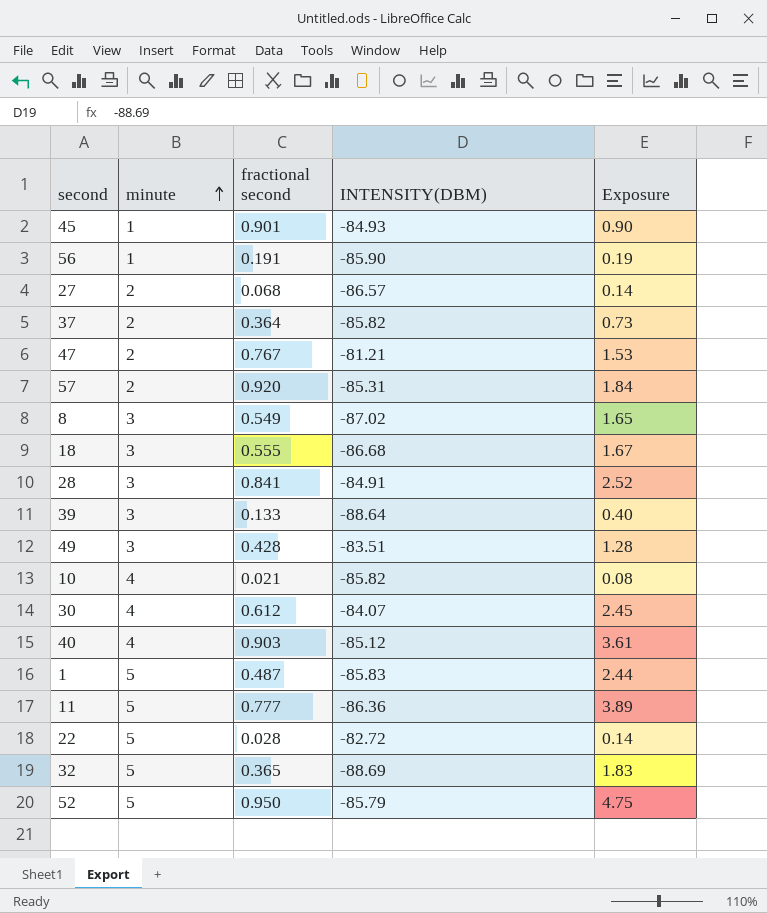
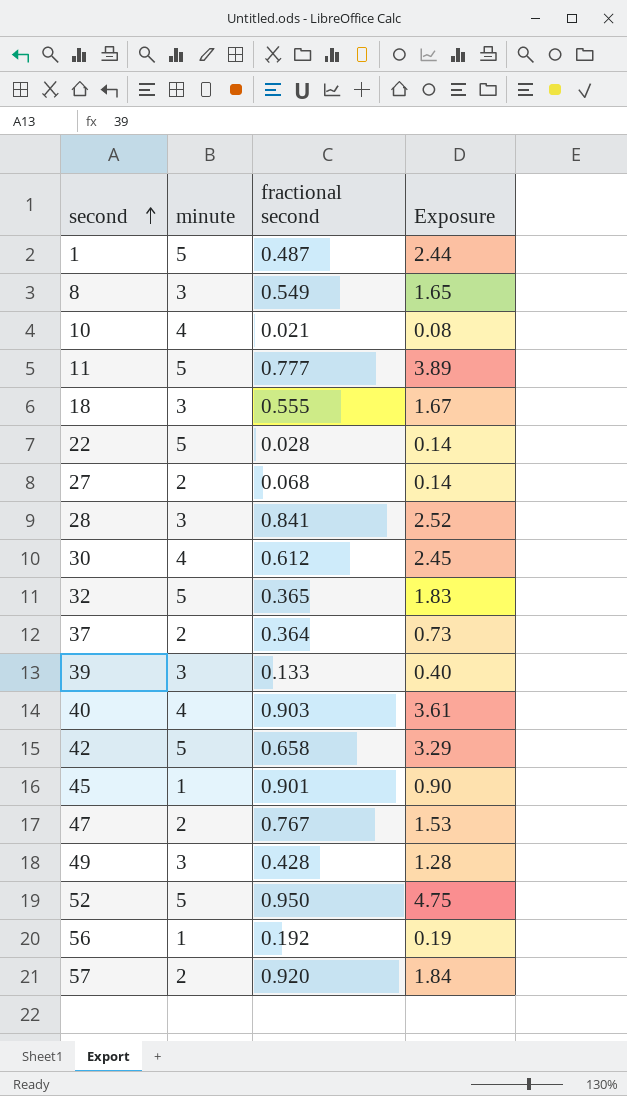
row order: minute ascending -> second ascending
column INTENSITY(DBM) | position: 4 -> none
row 42: none -> 5 | 0.658 | 3.29
56 | fractional second: 0.191 -> 0.192

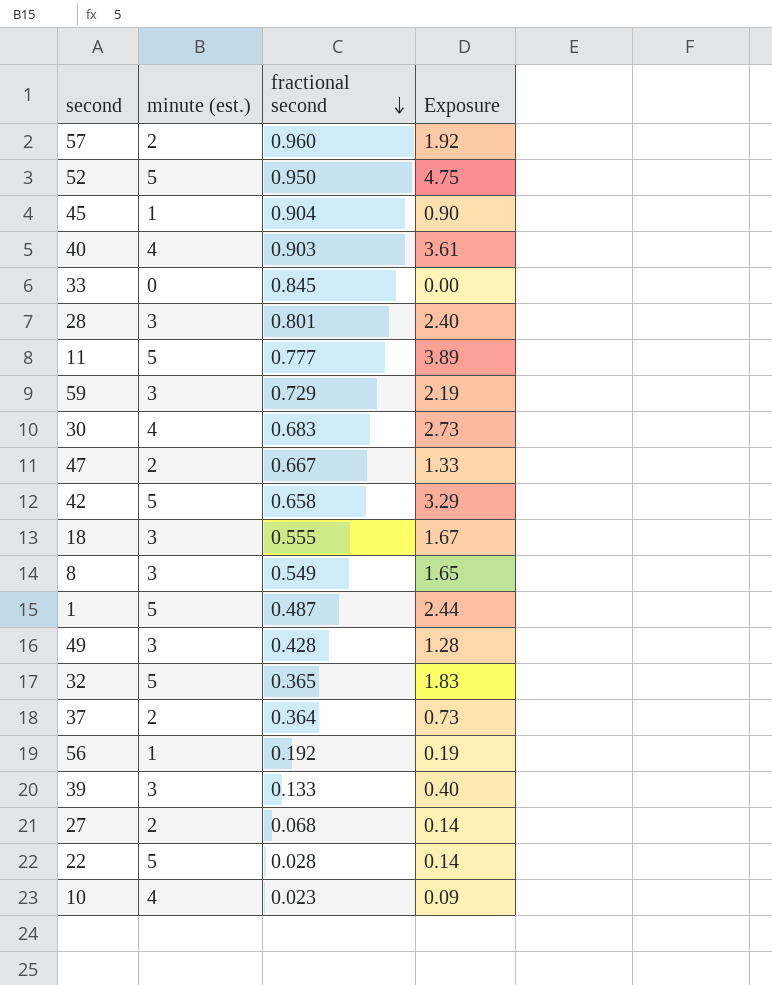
row order: second ascending -> fractional second descending
column name: minute -> minute (est.)
57 | fractional second: 0.920 -> 0.960
57 | Exposure: 1.84 -> 1.92
45 | fractional second: 0.901 -> 0.904
row 33: none -> 0 | 0.845 | 0.00
28 | fractional second: 0.841 -> 0.801
28 | Exposure: 2.52 -> 2.40
row 59: none -> 3 | 0.729 | 2.19
30 | fractional second: 0.612 -> 0.683
30 | Exposure: 2.45 -> 2.73
47 | fractional second: 0.767 -> 0.667
47 | Exposure: 1.53 -> 1.33
10 | fractional second: 0.021 -> 0.023
10 | Exposure: 0.08 -> 0.09

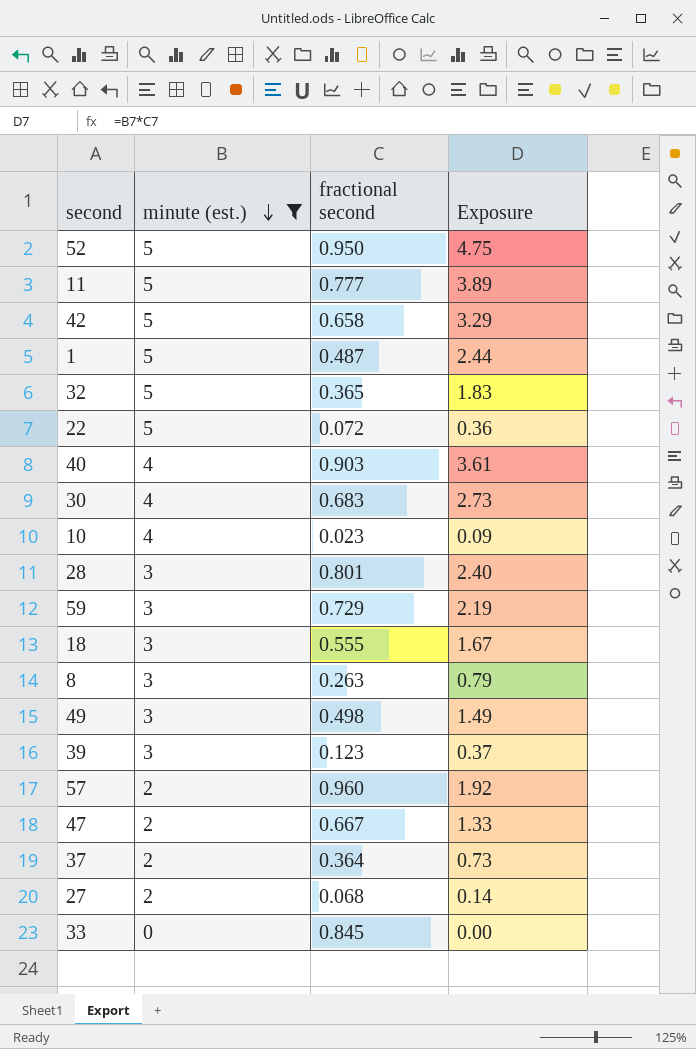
filter: none -> minute (est.) != 1
row order: fractional second descending -> minute (est.) descending
22 | fractional second: 0.028 -> 0.072
22 | Exposure: 0.14 -> 0.36
8 | fractional second: 0.549 -> 0.263
8 | Exposure: 1.65 -> 0.79
49 | fractional second: 0.428 -> 0.498
49 | Exposure: 1.28 -> 1.49
39 | fractional second: 0.133 -> 0.123
39 | Exposure: 0.40 -> 0.37

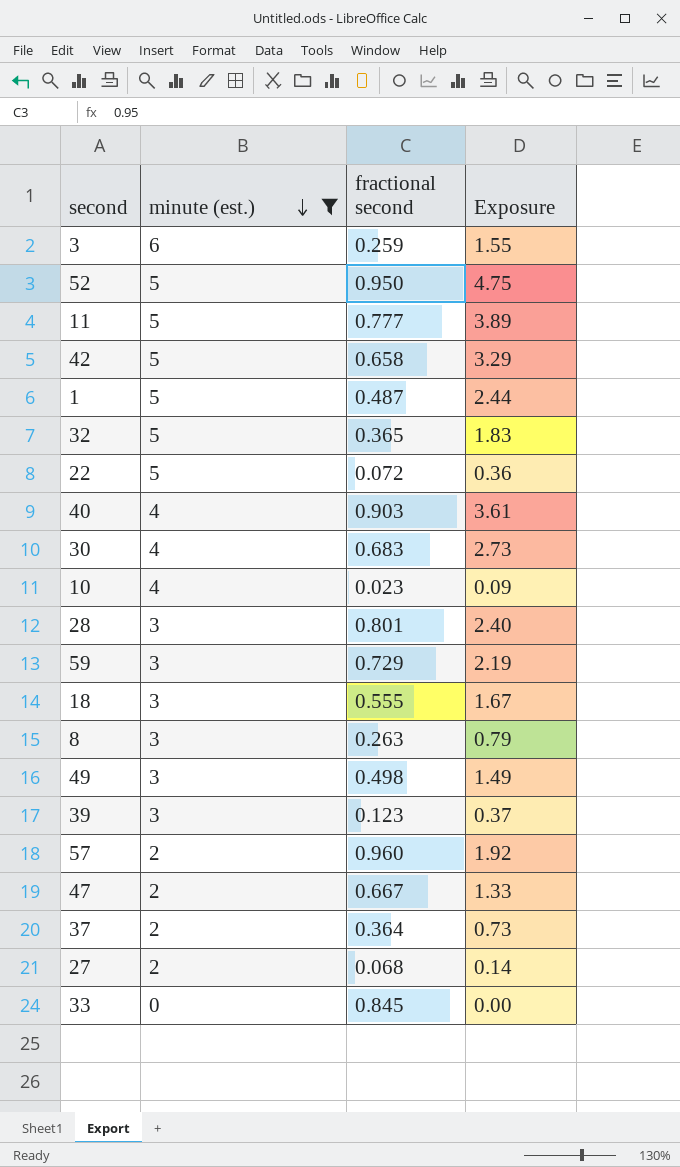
row 3: none -> 6 | 0.259 | 1.55

